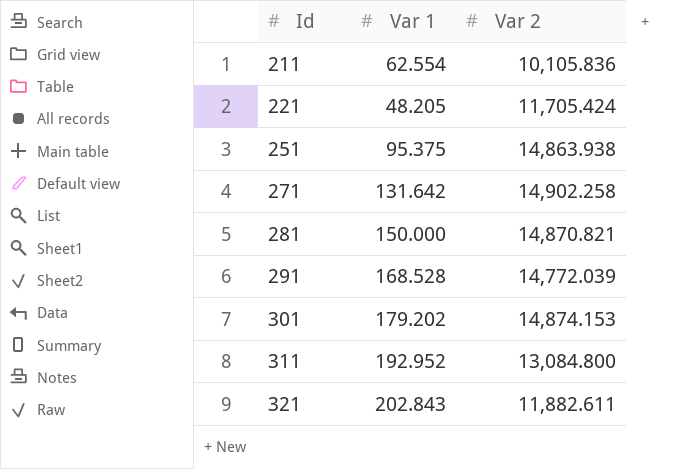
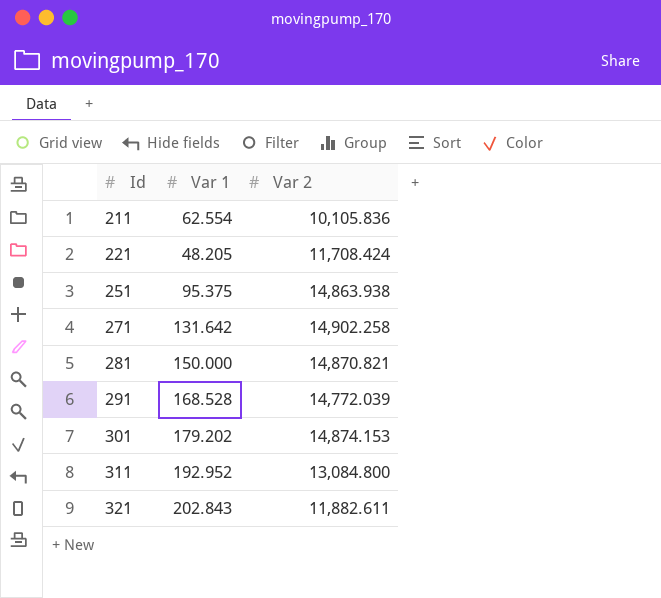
221 | Var 2: 11,705.424 -> 11,708.424

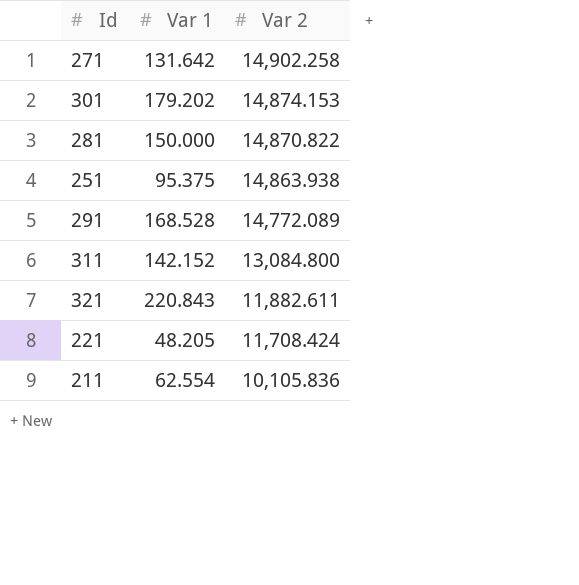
row order: Id ascending -> Var 2 descending
281 | Var 2: 14,870.821 -> 14,870.822
291 | Var 2: 14,772.039 -> 14,772.089
311 | Var 1: 192.952 -> 142.152
321 | Var 1: 202.843 -> 220.843

